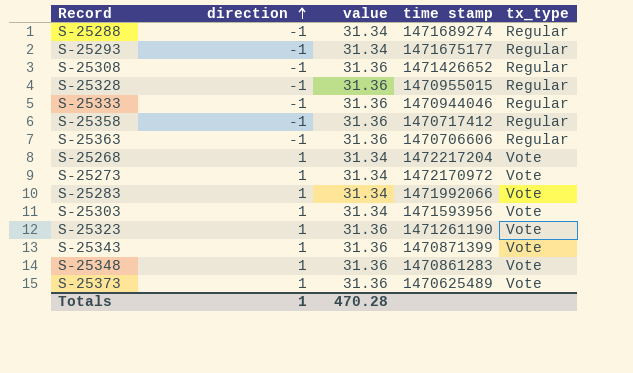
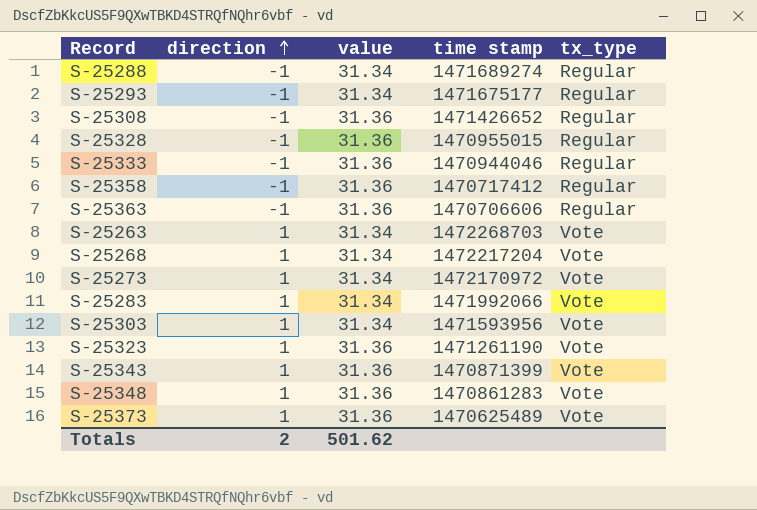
row S-25263: none -> 1 | 31.34 | 1472268703 | Vote
Totals | direction: 1 -> 2
Totals | value: 470.28 -> 501.62

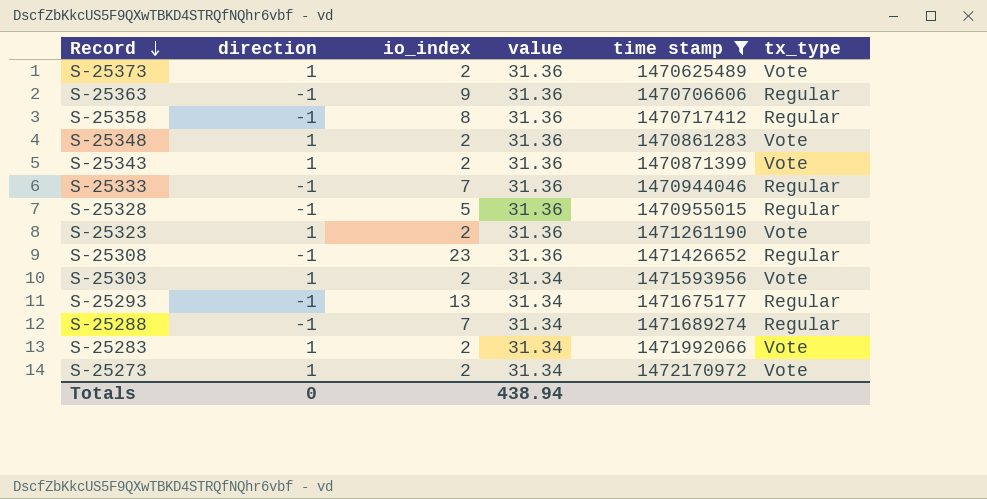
filter: none -> time stamp <= 1472170972
row order: direction ascending -> Record descending
column io_index | position: none -> 3
Totals | direction: 2 -> 0
Totals | value: 501.62 -> 438.94

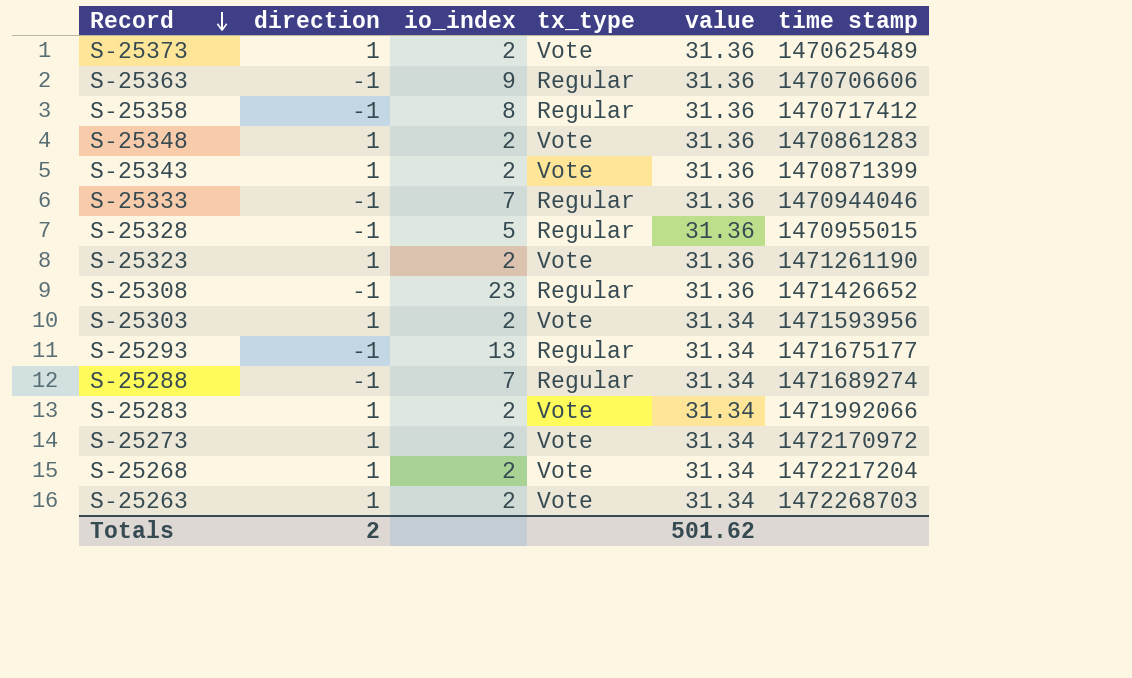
filter: time stamp <= 1472170972 -> none
column tx_type | position: 6 -> 4
Totals | direction: 0 -> 2
Totals | value: 438.94 -> 501.62

